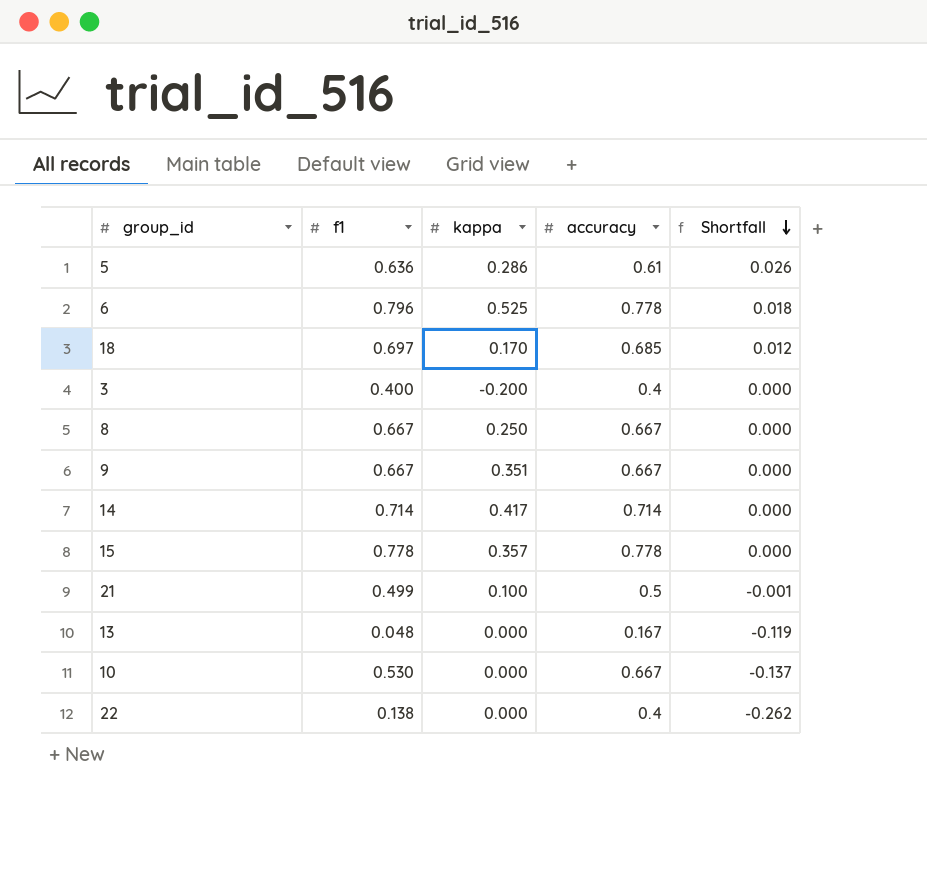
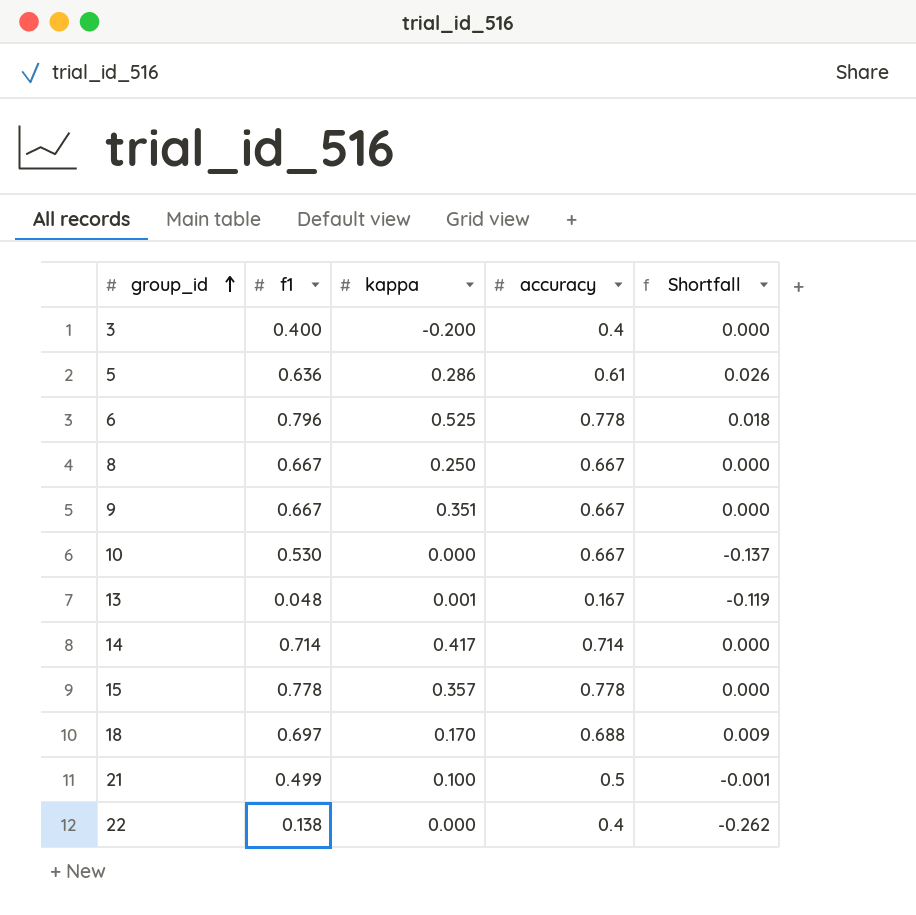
row order: Shortfall descending -> group_id ascending
13 | kappa: 0.000 -> 0.001
18 | accuracy: 0.685 -> 0.688
18 | Shortfall: 0.012 -> 0.009

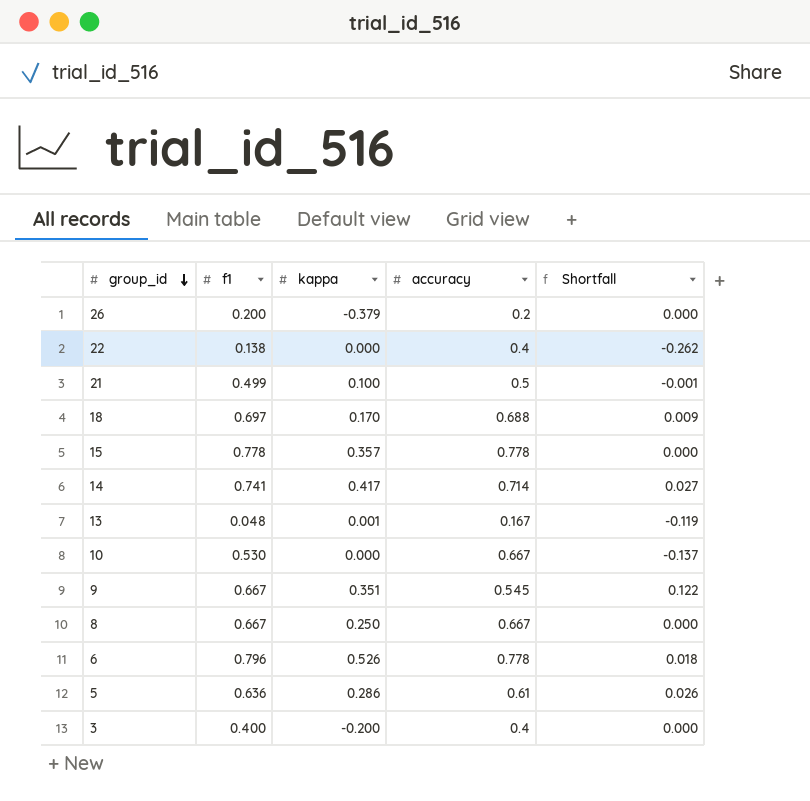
row order: group_id ascending -> group_id descending
row 26: none -> 0.200 | -0.379 | 0.2 | 0.000
14 | f1: 0.714 -> 0.741
14 | Shortfall: 0.000 -> 0.027
9 | accuracy: 0.667 -> 0.545
9 | Shortfall: 0.000 -> 0.122
6 | kappa: 0.525 -> 0.526

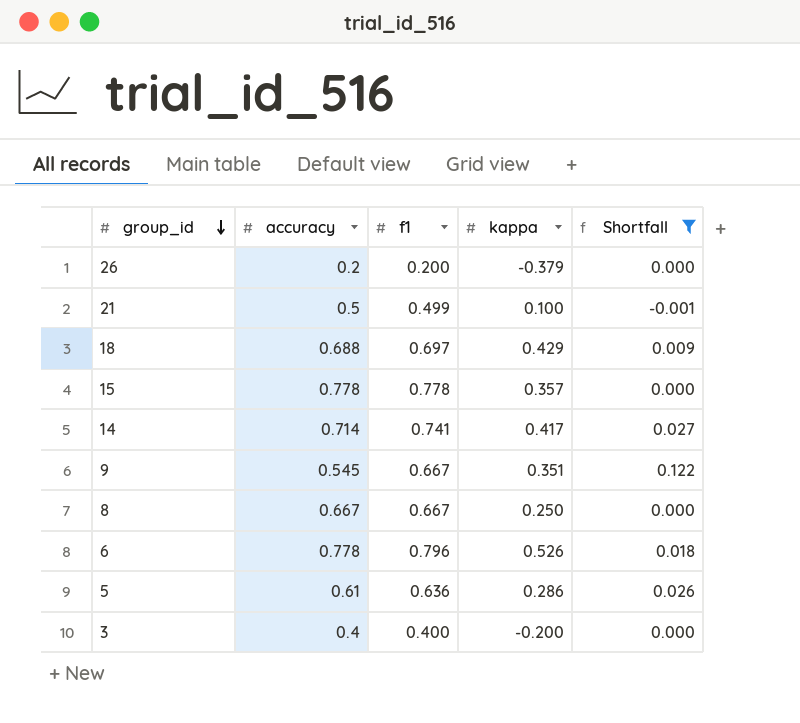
filter: none -> Shortfall >= -0.001
column accuracy | position: 4 -> 2
18 | kappa: 0.170 -> 0.429

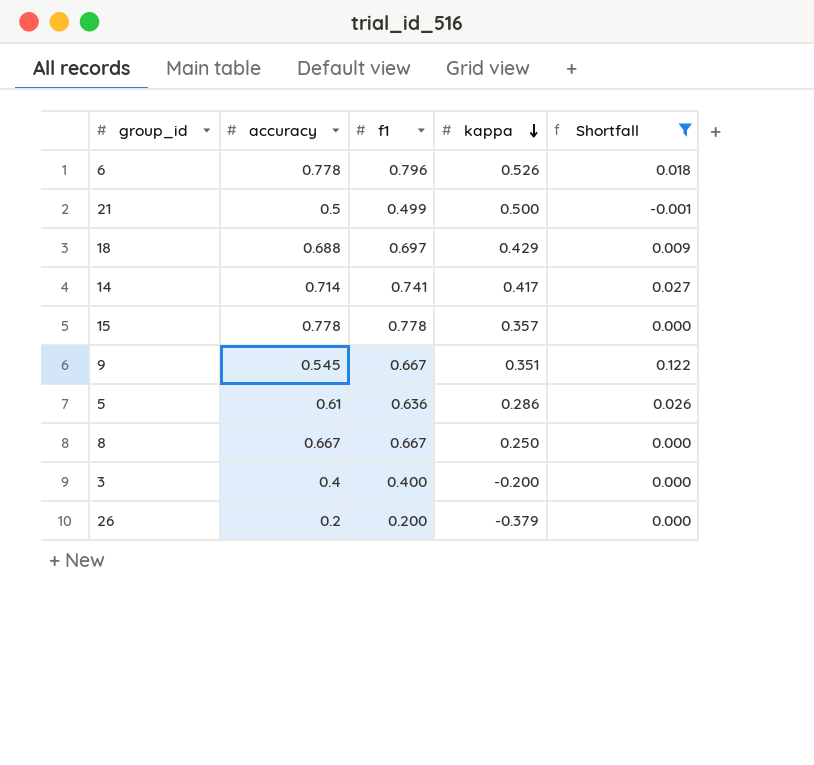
row order: group_id descending -> kappa descending
21 | kappa: 0.100 -> 0.500

